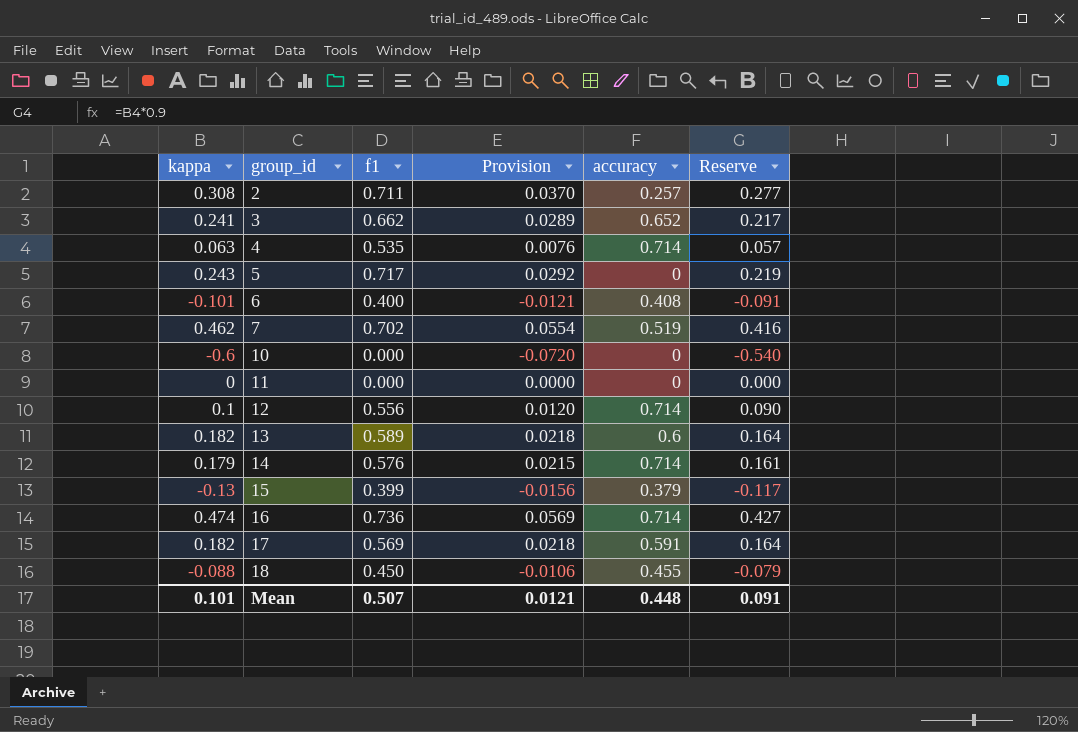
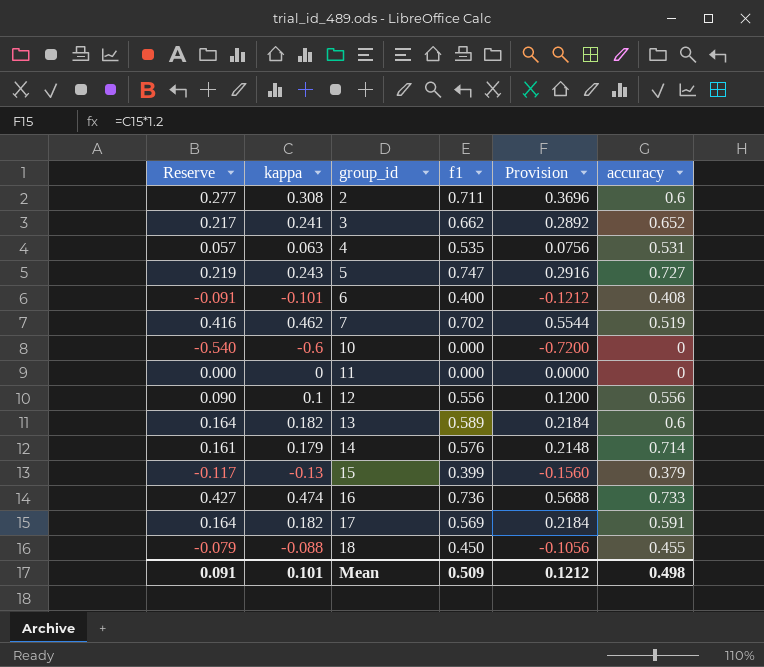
column Reserve | position: 6 -> 1
column Provision | formula: [kappa] * 0.12 -> [kappa] * 1.2
2 | accuracy: 0.257 -> 0.6
4 | accuracy: 0.714 -> 0.531
5 | f1: 0.717 -> 0.747
5 | accuracy: 0 -> 0.727
12 | accuracy: 0.714 -> 0.556
16 | accuracy: 0.714 -> 0.733
Mean | f1: 0.507 -> 0.509
Mean | Provision: 0.0121 -> 0.1212
Mean | accuracy: 0.448 -> 0.498

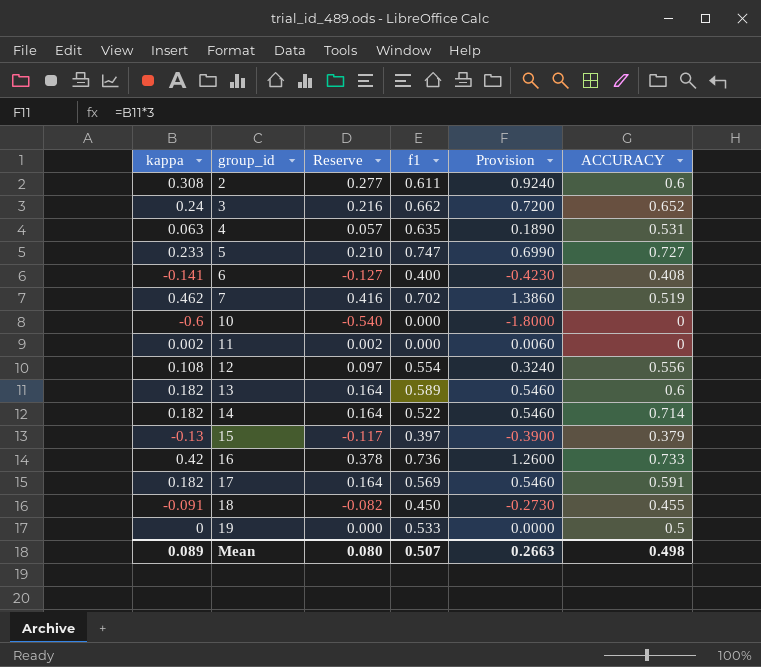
column Reserve | position: 1 -> 3
column Provision | formula: [kappa] * 1.2 -> [kappa] * 3
column name: accuracy -> ACCURACY
2 | f1: 0.711 -> 0.611
3 | kappa: 0.241 -> 0.24
3 | Reserve: 0.217 -> 0.216
4 | f1: 0.535 -> 0.635
5 | kappa: 0.243 -> 0.233
5 | Reserve: 0.219 -> 0.210
6 | kappa: -0.101 -> -0.141
6 | Reserve: -0.091 -> -0.127
11 | kappa: 0 -> 0.002
11 | Reserve: 0.000 -> 0.002
12 | kappa: 0.1 -> 0.108
12 | Reserve: 0.090 -> 0.097
12 | f1: 0.556 -> 0.554
14 | kappa: 0.179 -> 0.182
14 | Reserve: 0.161 -> 0.164
14 | f1: 0.576 -> 0.522
15 | f1: 0.399 -> 0.397
16 | kappa: 0.474 -> 0.42
16 | Reserve: 0.427 -> 0.378
18 | kappa: -0.088 -> -0.091
18 | Reserve: -0.079 -> -0.082
row 19: none -> 0 | 0.000 | 0.533 | 0.0000 | 0.5
Mean | kappa: 0.101 -> 0.089
Mean | Reserve: 0.091 -> 0.080
Mean | f1: 0.509 -> 0.507
Mean | Provision: 0.1212 -> 0.2663

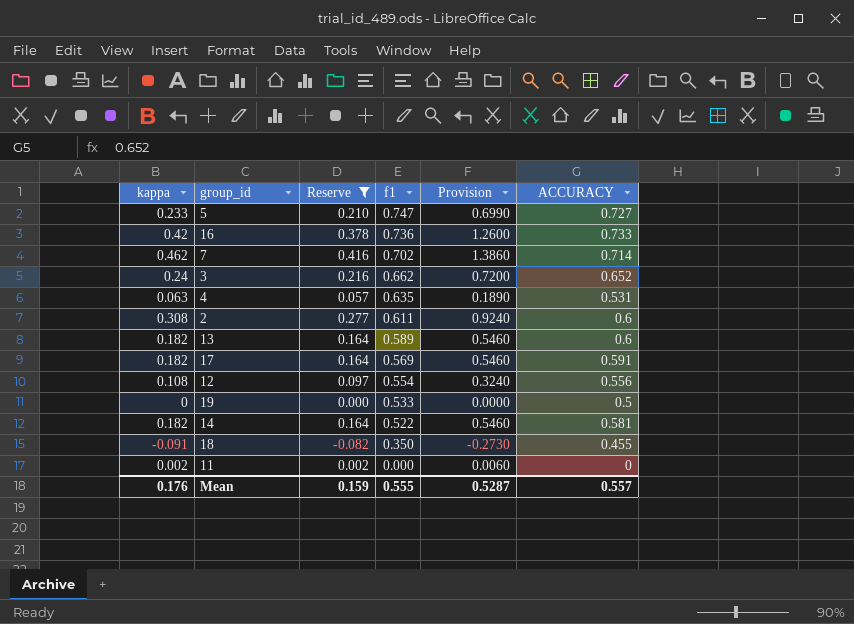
filter: none -> Reserve >= -0.082
row order: group_id ascending -> f1 descending
7 | ACCURACY: 0.519 -> 0.714
14 | ACCURACY: 0.714 -> 0.581
18 | f1: 0.450 -> 0.350
Mean | kappa: 0.089 -> 0.176
Mean | Reserve: 0.080 -> 0.159
Mean | f1: 0.507 -> 0.555
Mean | Provision: 0.2663 -> 0.5287
Mean | ACCURACY: 0.498 -> 0.557

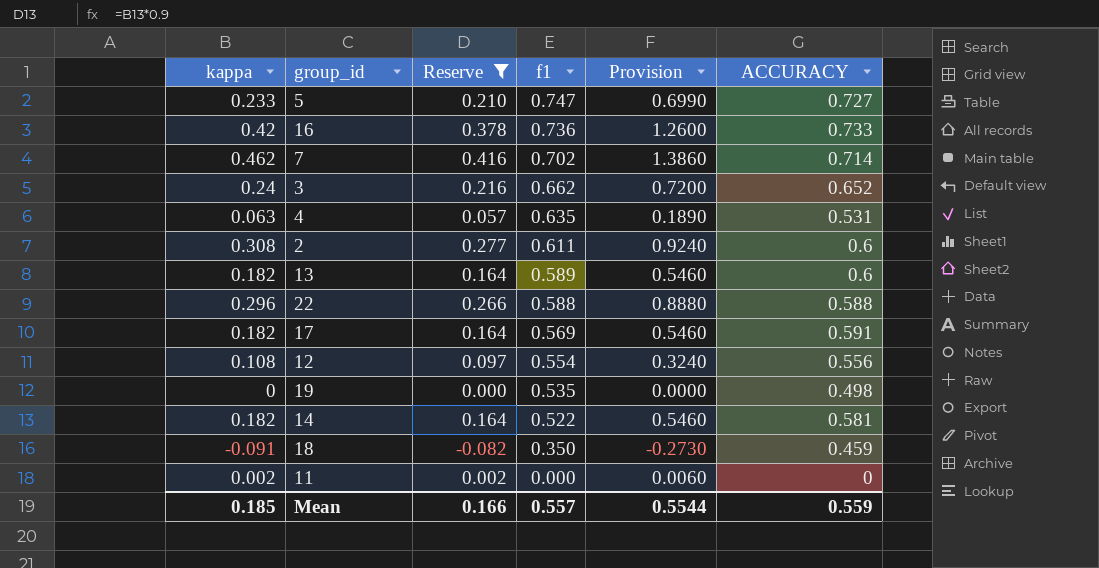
row 22: none -> 0.296 | 0.266 | 0.588 | 0.8880 | 0.588
19 | f1: 0.533 -> 0.535
19 | ACCURACY: 0.5 -> 0.498
18 | ACCURACY: 0.455 -> 0.459
Mean | kappa: 0.176 -> 0.185
Mean | Reserve: 0.159 -> 0.166
Mean | f1: 0.555 -> 0.557
Mean | Provision: 0.5287 -> 0.5544
Mean | ACCURACY: 0.557 -> 0.559

